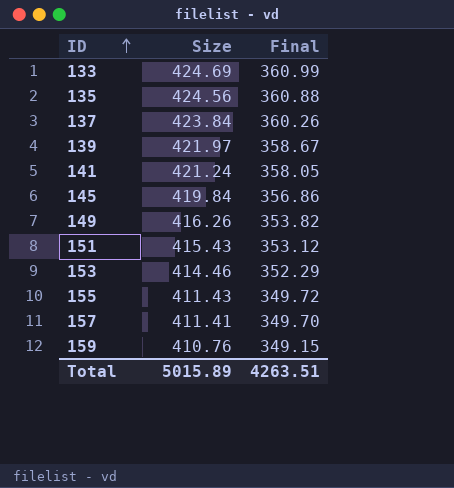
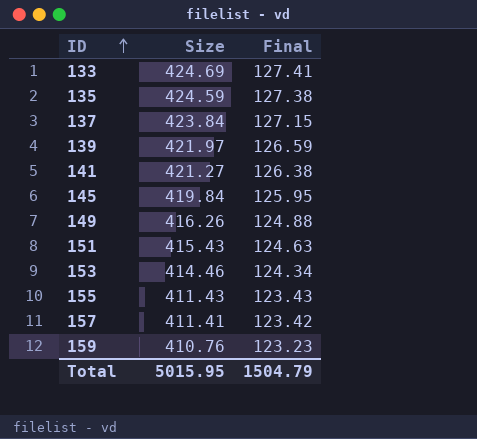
column Final | formula: [Size] * 0.85 -> [Size] * 0.3
135 | Size: 424.56 -> 424.59
141 | Size: 421.24 -> 421.27
Total | Size: 5015.89 -> 5015.95
Total | Final: 4263.51 -> 1504.79

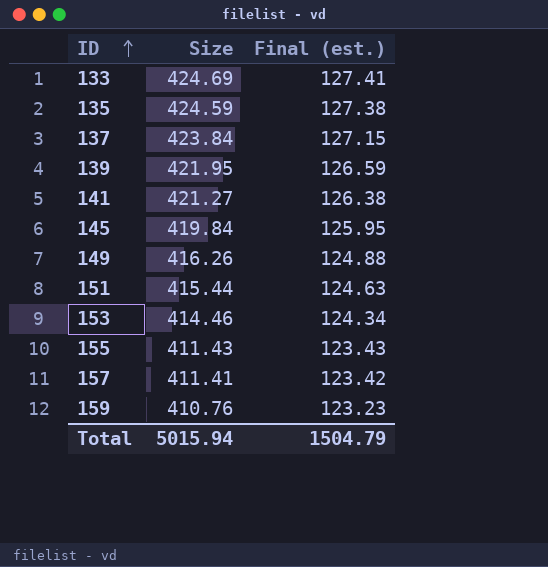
column name: Final -> Final (est.)
139 | Size: 421.97 -> 421.95
151 | Size: 415.43 -> 415.44
Total | Size: 5015.95 -> 5015.94

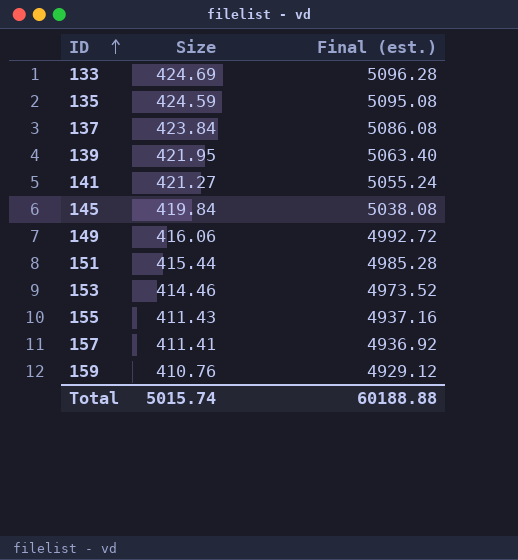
column Final (est.) | formula: [Size] * 0.3 -> [Size] * 12
149 | Size: 416.26 -> 416.06
Total | Size: 5015.94 -> 5015.74
Total | Final (est.): 1504.79 -> 60188.88

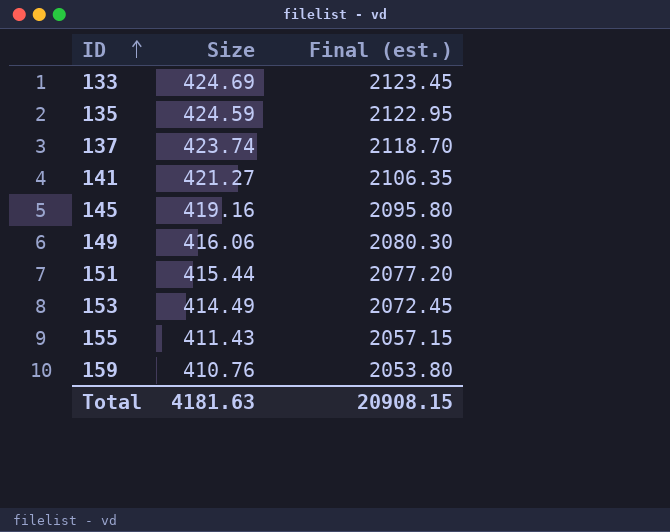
column Final (est.) | formula: [Size] * 12 -> [Size] * 5
row 139: 421.95 | 5063.40 -> none
row 157: 411.41 | 4936.92 -> none
137 | Size: 423.84 -> 423.74
145 | Size: 419.84 -> 419.16
153 | Size: 414.46 -> 414.49
Total | Size: 5015.74 -> 4181.63
Total | Final (est.): 60188.88 -> 20908.15

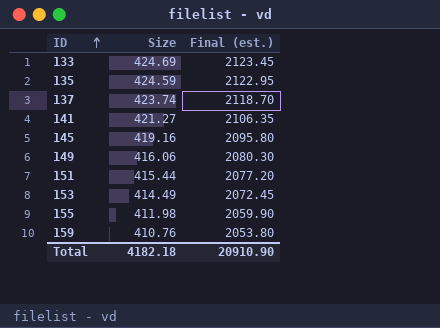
155 | Size: 411.43 -> 411.98
155 | Final (est.): 2057.15 -> 2059.90
Total | Size: 4181.63 -> 4182.18
Total | Final (est.): 20908.15 -> 20910.90

